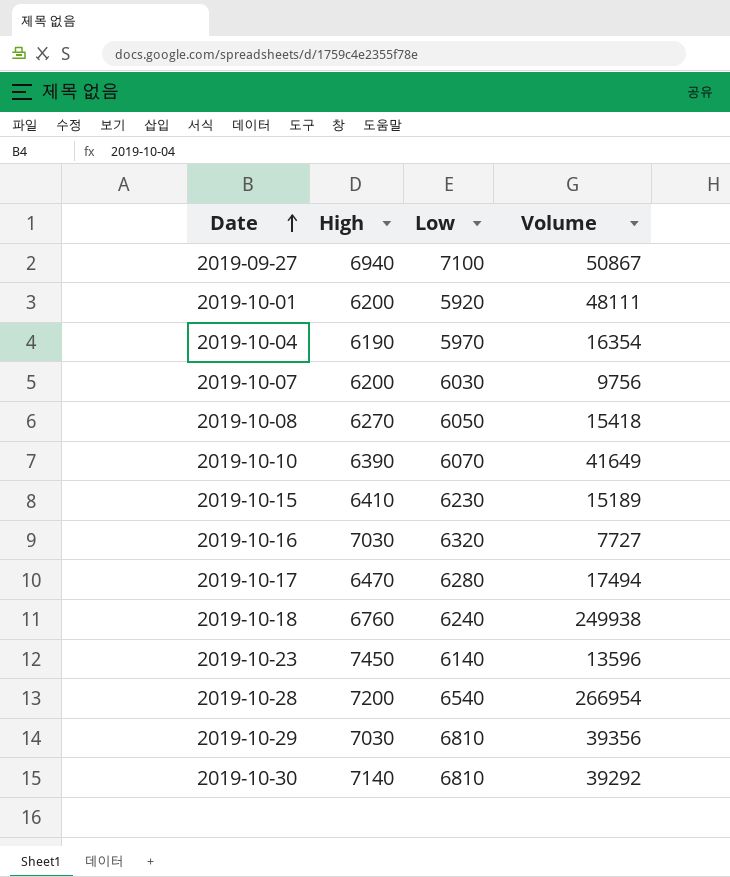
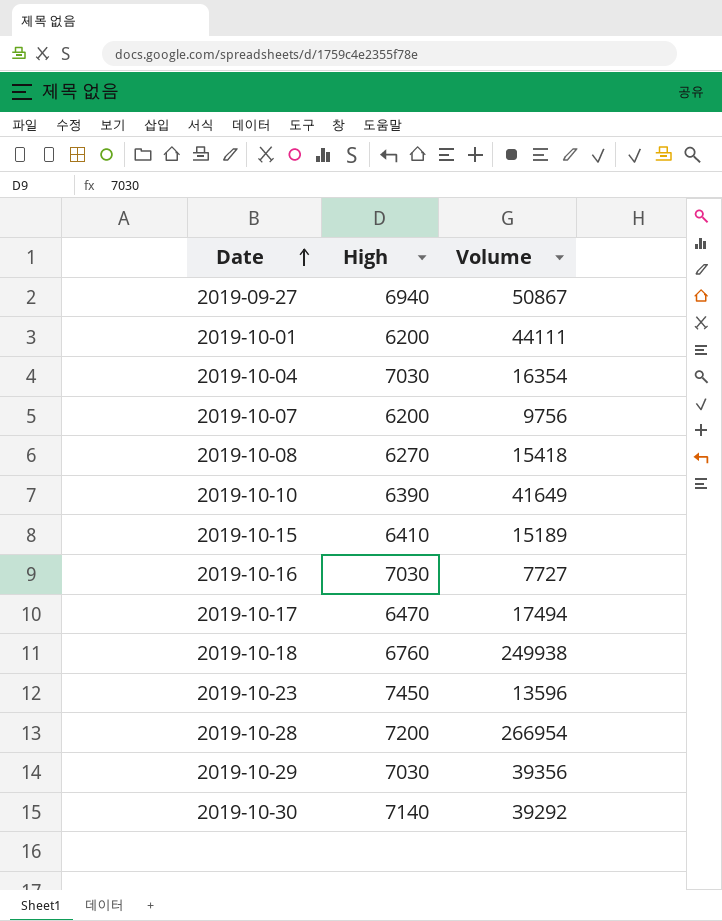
column Low | position: 3 -> none
2019-10-01 | Volume: 48111 -> 44111
2019-10-04 | High: 6190 -> 7030

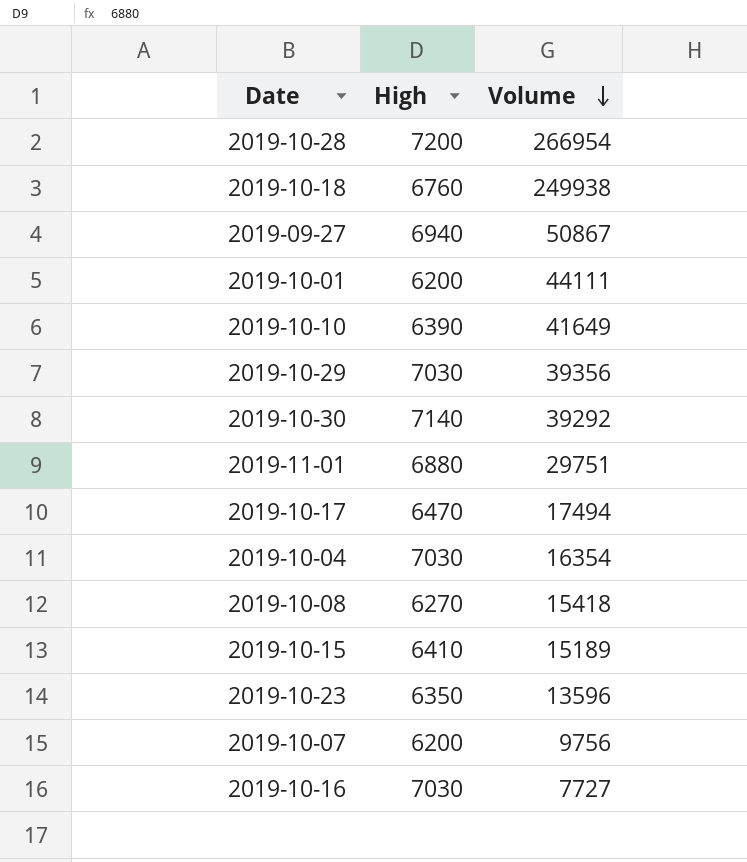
row order: Date ascending -> Volume descending
row 2019-11-01: none -> 6880 | 29751
2019-10-23 | High: 7450 -> 6350

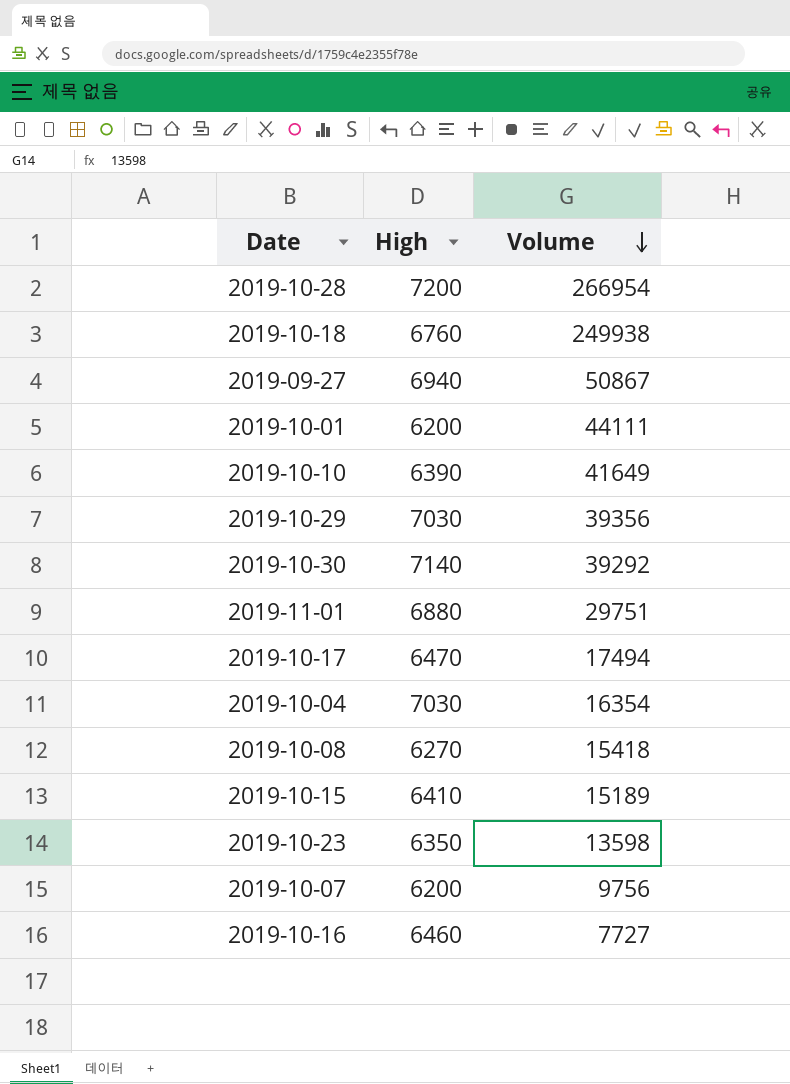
2019-10-23 | Volume: 13596 -> 13598
2019-10-16 | High: 7030 -> 6460

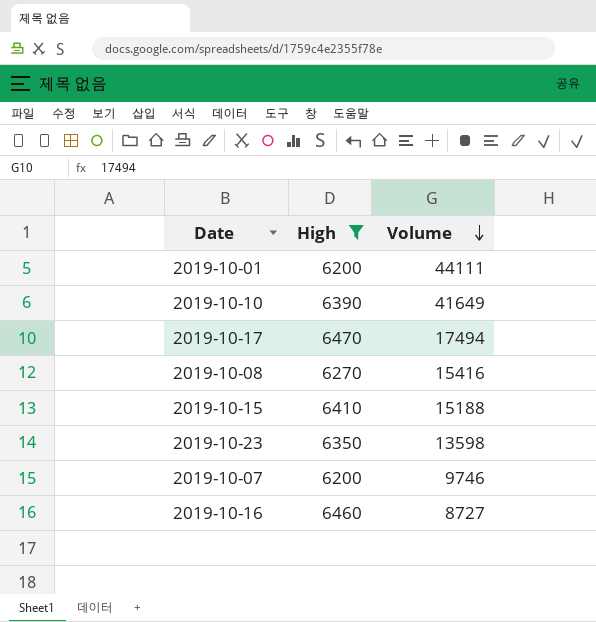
filter: none -> High <= 6470
2019-10-08 | Volume: 15418 -> 15416
2019-10-15 | Volume: 15189 -> 15188
2019-10-07 | Volume: 9756 -> 9746
2019-10-16 | Volume: 7727 -> 8727

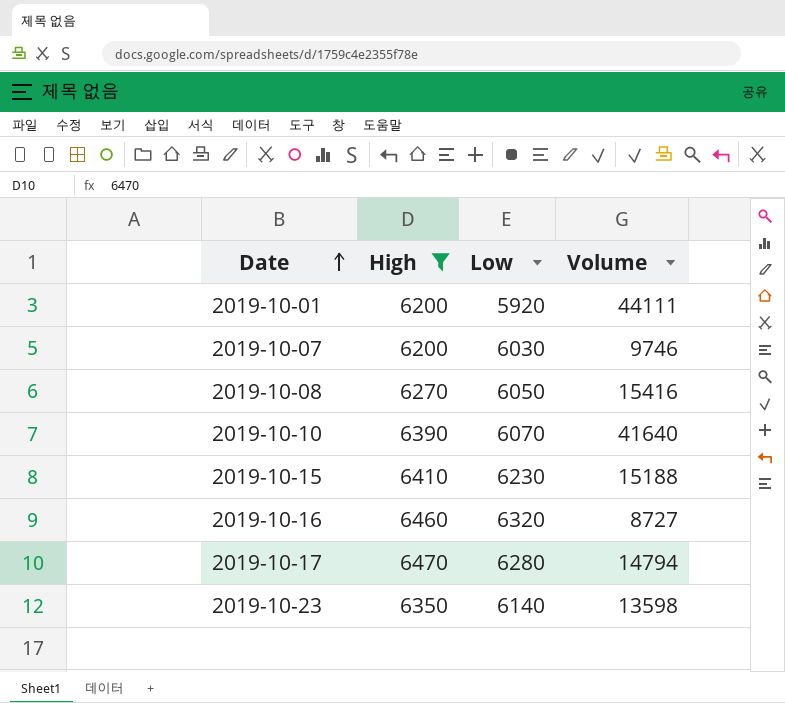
row order: Volume descending -> Date ascending
column Low | position: none -> 3
2019-10-10 | Volume: 41649 -> 41640
2019-10-17 | Volume: 17494 -> 14794

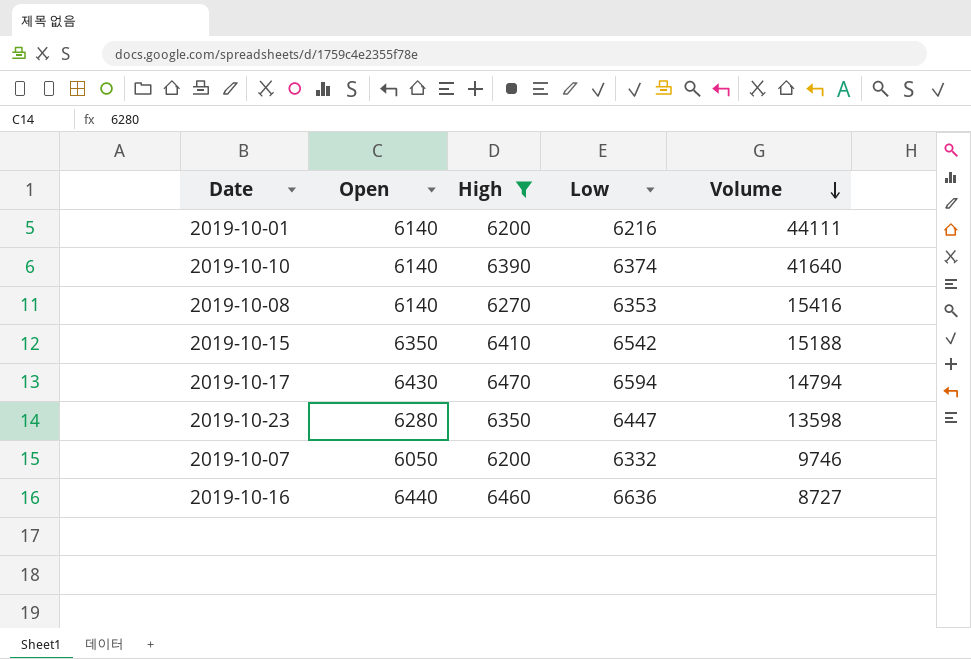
row order: Date ascending -> Volume descending
column Open | position: none -> 2
2019-10-01 | Low: 5920 -> 6216
2019-10-10 | Low: 6070 -> 6374
2019-10-08 | Low: 6050 -> 6353
2019-10-15 | Low: 6230 -> 6542
2019-10-17 | Low: 6280 -> 6594
2019-10-23 | Low: 6140 -> 6447
2019-10-07 | Low: 6030 -> 6332
2019-10-16 | Low: 6320 -> 6636

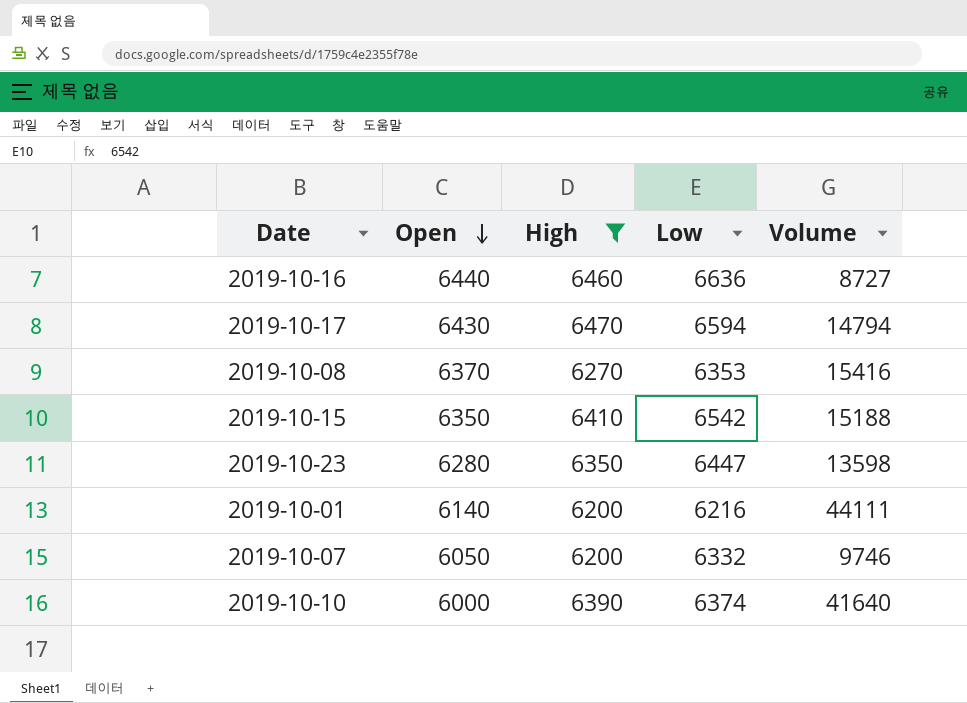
row order: Volume descending -> Open descending
2019-10-08 | Open: 6140 -> 6370
2019-10-10 | Open: 6140 -> 6000

